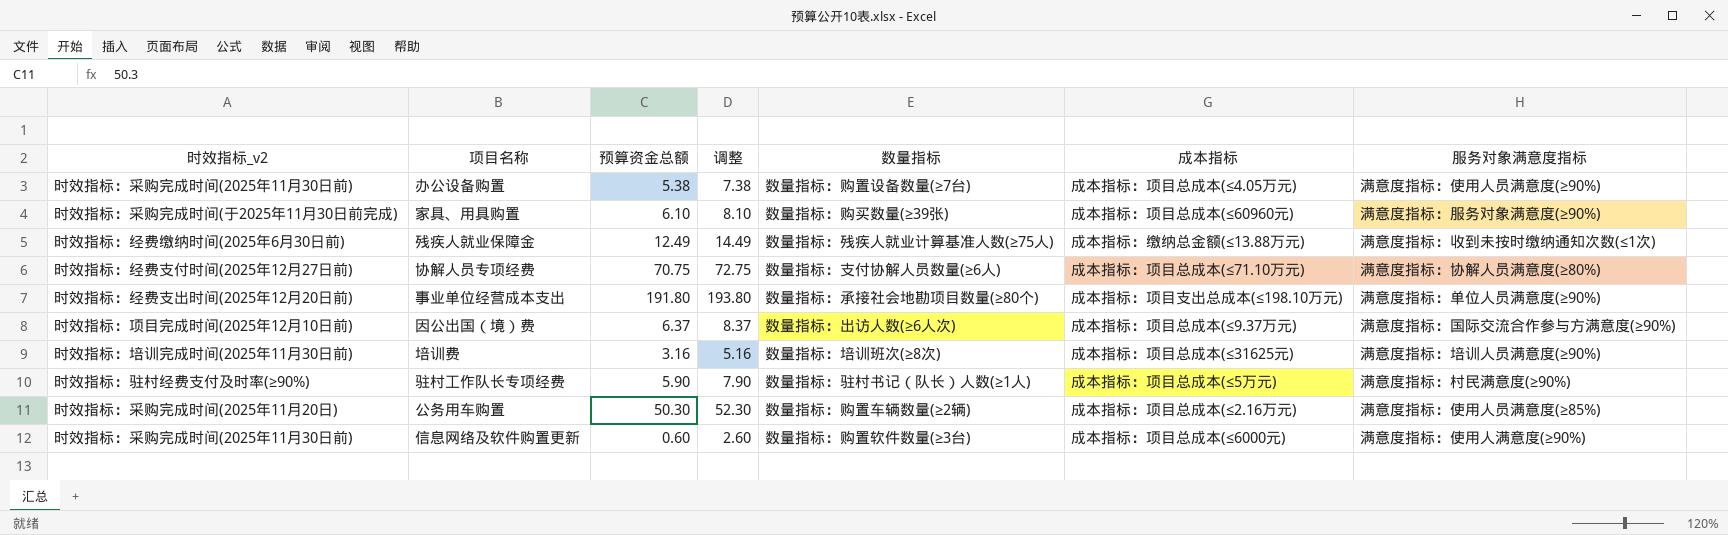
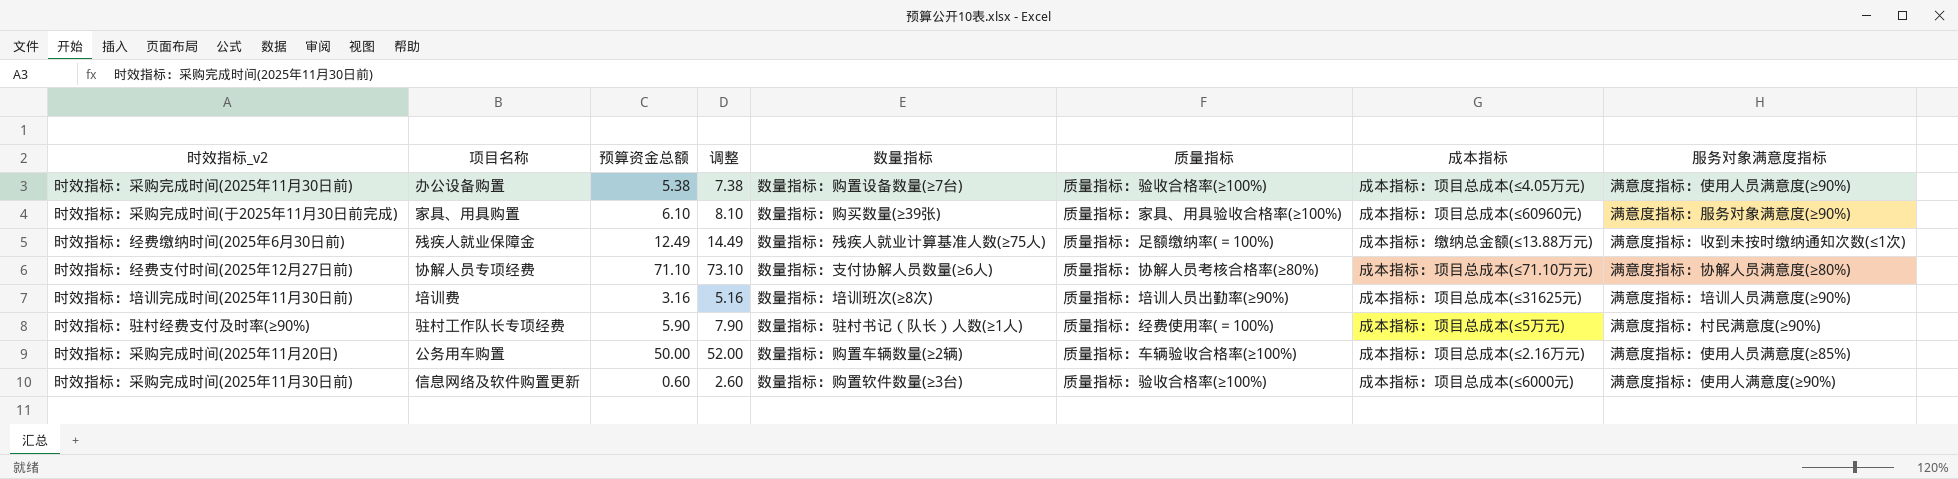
column 质量指标 | position: none -> 6
row 事业单位经营成本支出: 时效指标：经费支出时间(2025年12月20日前) | 191.80 | 193.80 | 数量指标：承接社会地勘项目数量(≥80个) | 成本指标：项目支出总成本(≤198.10万元) | 满意度指标：单位人员满意度(≥90%) -> none
row 因公出国（境）费: 时效指标：项目完成时间(2025年12月10日前) | 6.37 | 8.37 | 数量指标：出访人数(≥6人次) | 成本指标：项目总成本(≤9.37万元) | 满意度指标：国际交流合作参与方满意度(≥90%) -> none
协解人员专项经费 | 预算资金总额: 70.75 -> 71.10
协解人员专项经费 | 调整: 72.75 -> 73.10
公务用车购置 | 预算资金总额: 50.30 -> 50.00
公务用车购置 | 调整: 52.30 -> 52.00

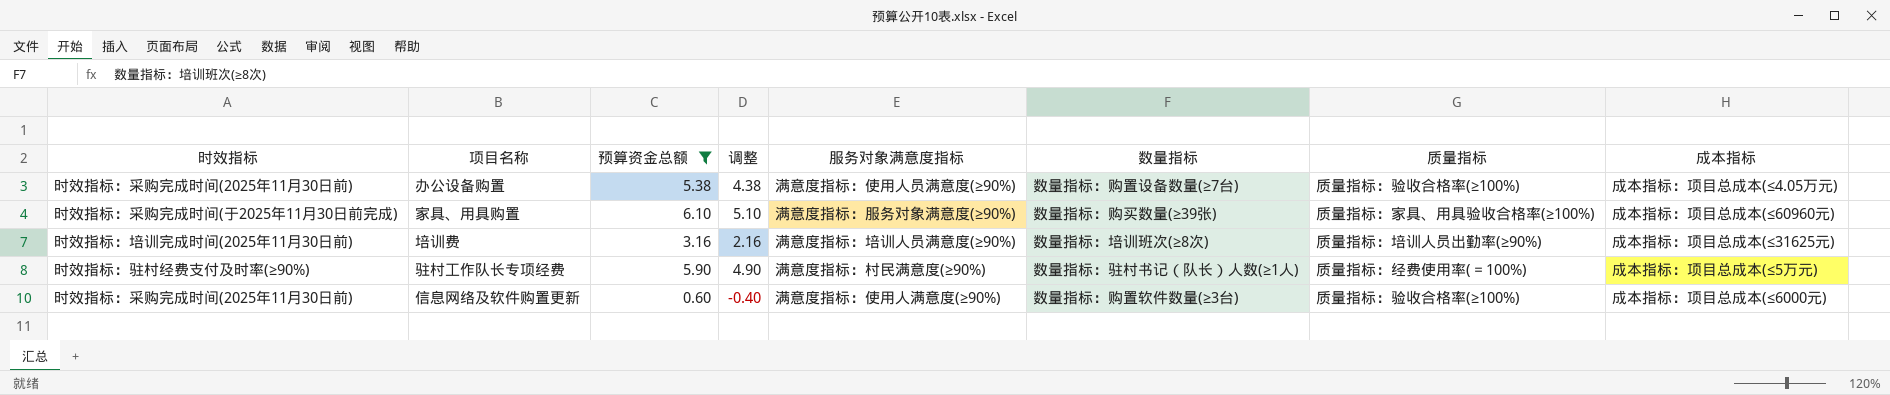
filter: none -> 预算资金总额 <= 6.10
column name: 时效指标_v2 -> 时效指标
column 调整 | formula: [预算资金总额] + 2 -> [预算资金总额] - 1
column 服务对象满意度指标 | position: 8 -> 5

